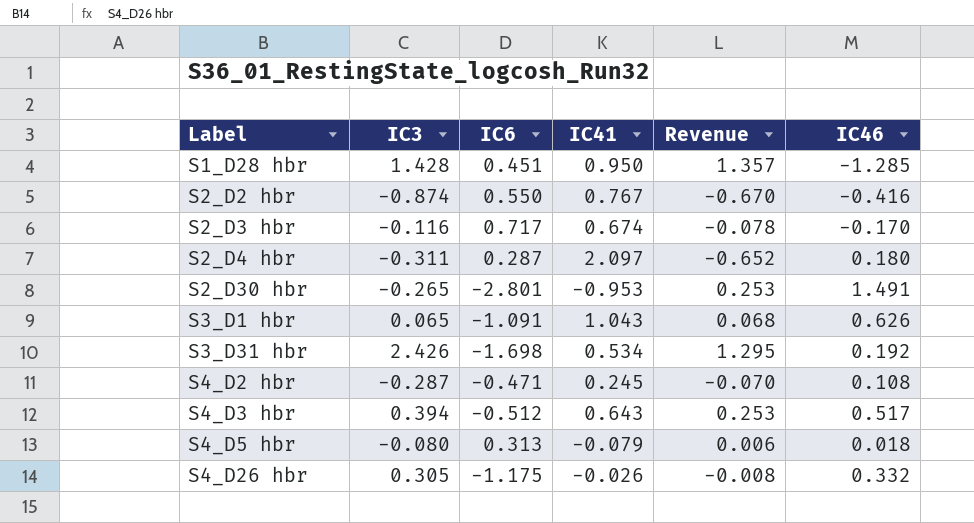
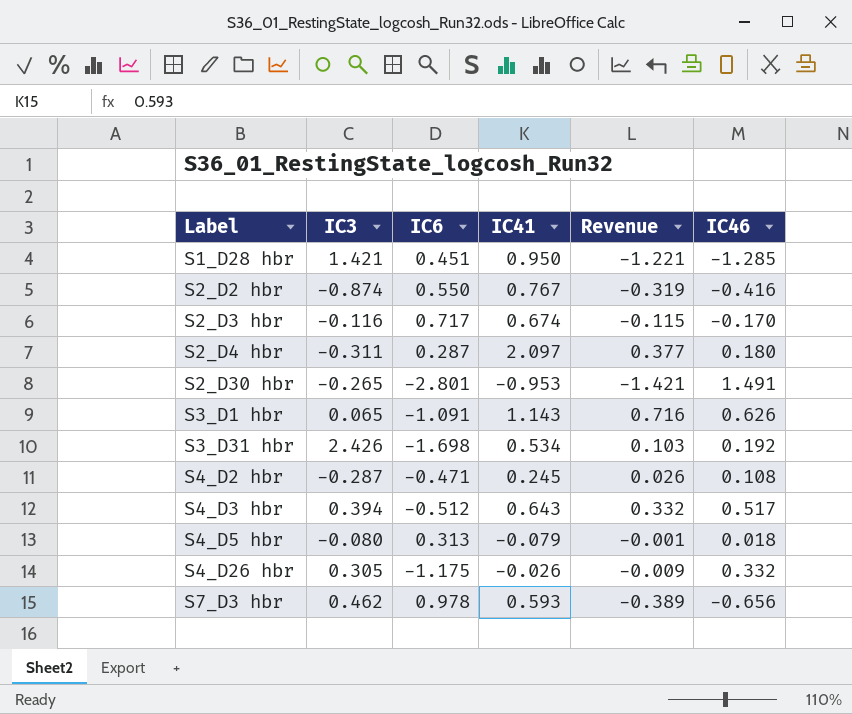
column Revenue | formula: [IC3] * [IC41] -> [IC41] * [IC46]
S1_D28 hbr | IC3: 1.428 -> 1.421
S3_D1 hbr | IC41: 1.043 -> 1.143
row S7_D3 hbr: none -> 0.462 | 0.978 | 0.593 | -0.389 | -0.656

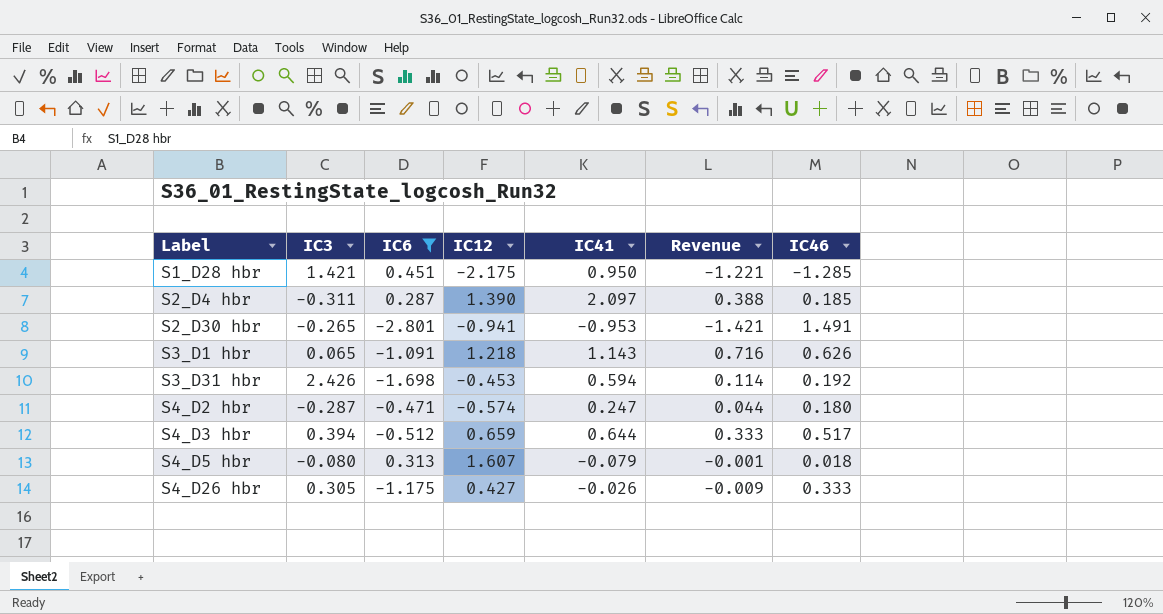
filter: none -> IC6 <= 0.451
column IC12 | position: none -> 4
S2_D4 hbr | Revenue: 0.377 -> 0.388
S2_D4 hbr | IC46: 0.180 -> 0.185
S3_D31 hbr | IC41: 0.534 -> 0.594
S3_D31 hbr | Revenue: 0.103 -> 0.114
S4_D2 hbr | IC41: 0.245 -> 0.247
S4_D2 hbr | Revenue: 0.026 -> 0.044
S4_D2 hbr | IC46: 0.108 -> 0.180
S4_D3 hbr | IC41: 0.643 -> 0.644
S4_D3 hbr | Revenue: 0.332 -> 0.333
S4_D26 hbr | IC46: 0.332 -> 0.333

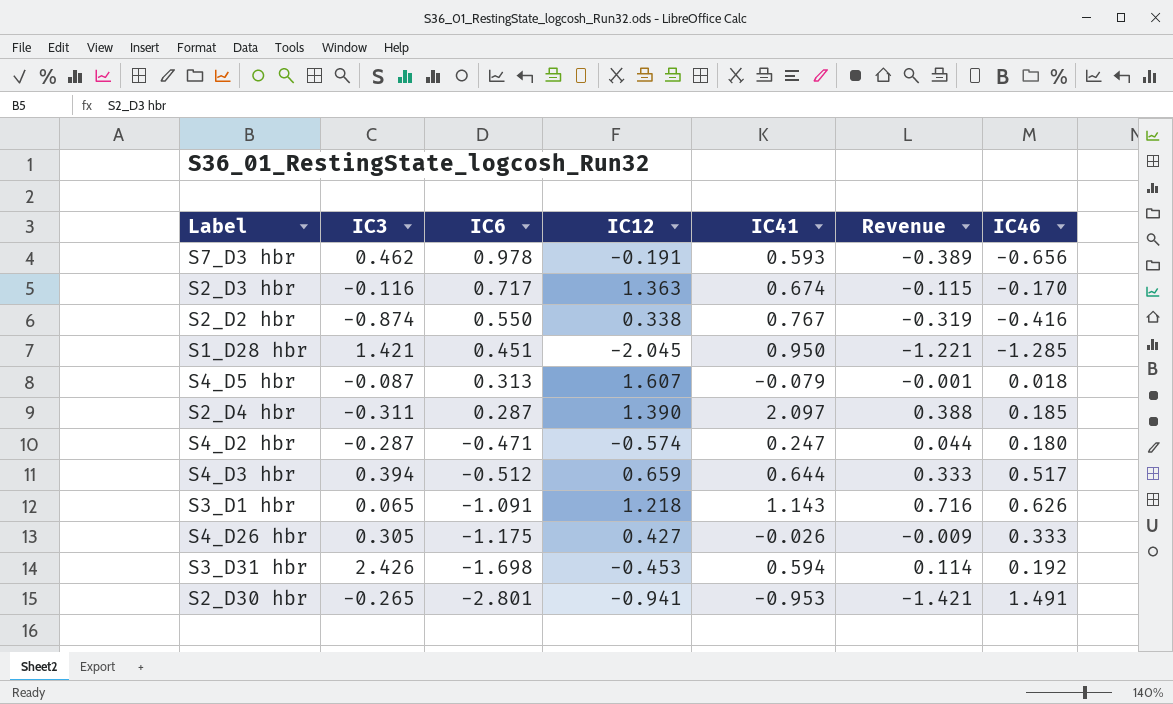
filter: IC6 <= 0.451 -> none
row order: Label ascending -> IC6 descending
S1_D28 hbr | IC12: -2.175 -> -2.045
S4_D5 hbr | IC3: -0.080 -> -0.087

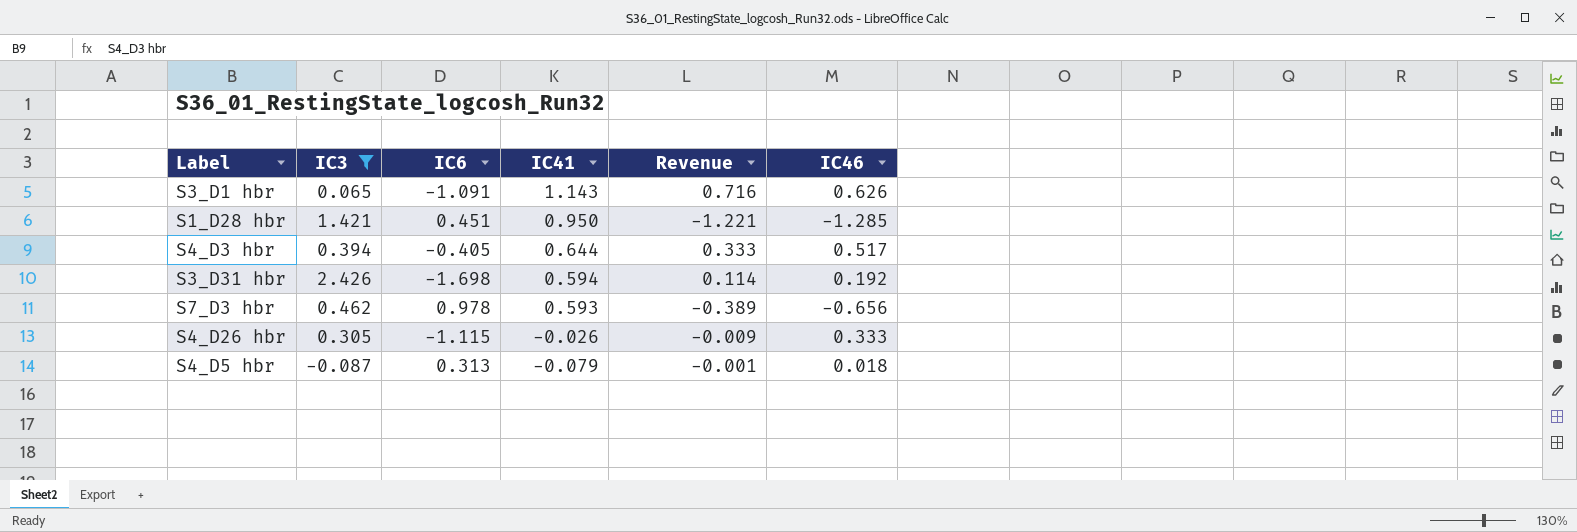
filter: none -> IC3 >= -0.087
row order: IC6 descending -> IC41 descending
column IC12 | position: 4 -> none
S4_D3 hbr | IC6: -0.512 -> -0.405
S4_D26 hbr | IC6: -1.175 -> -1.115

